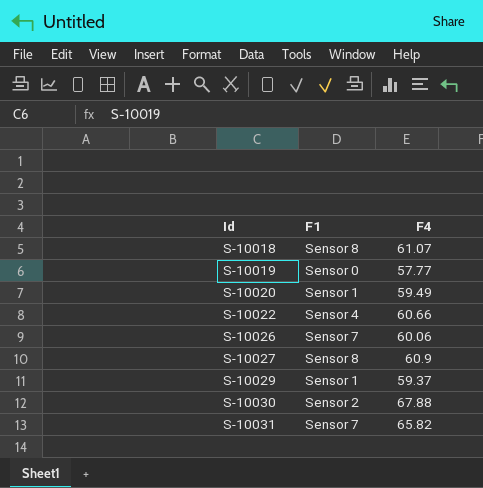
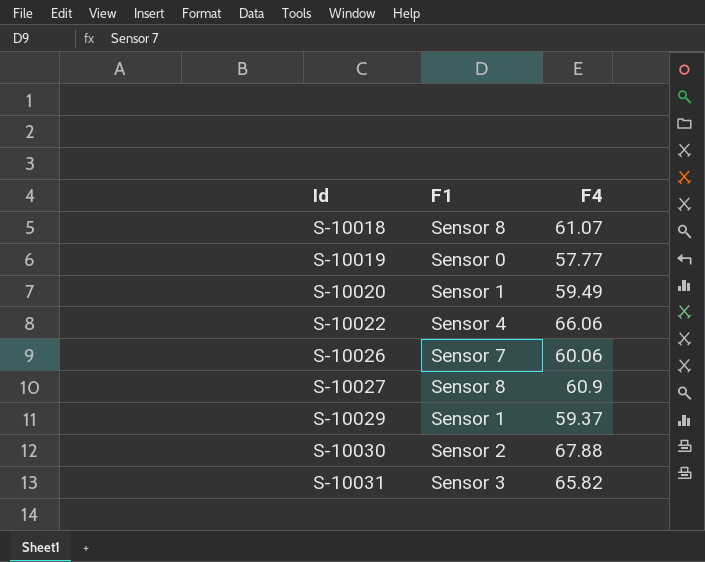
S-10022 | F4: 60.66 -> 66.06
S-10031 | F1: Sensor 7 -> Sensor 3

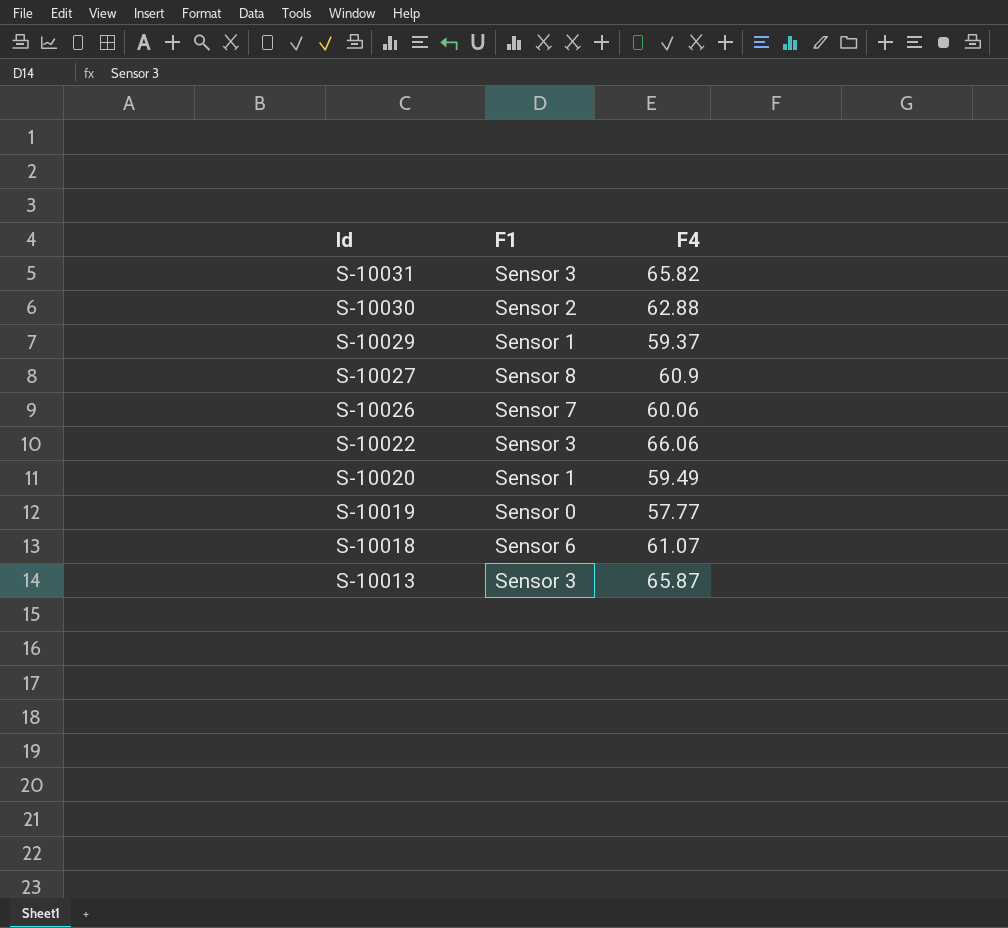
row order: Id ascending -> Id descending
S-10030 | F4: 67.88 -> 62.88
S-10022 | F1: Sensor 4 -> Sensor 3
S-10018 | F1: Sensor 8 -> Sensor 6
row S-10013: none -> Sensor 3 | 65.87

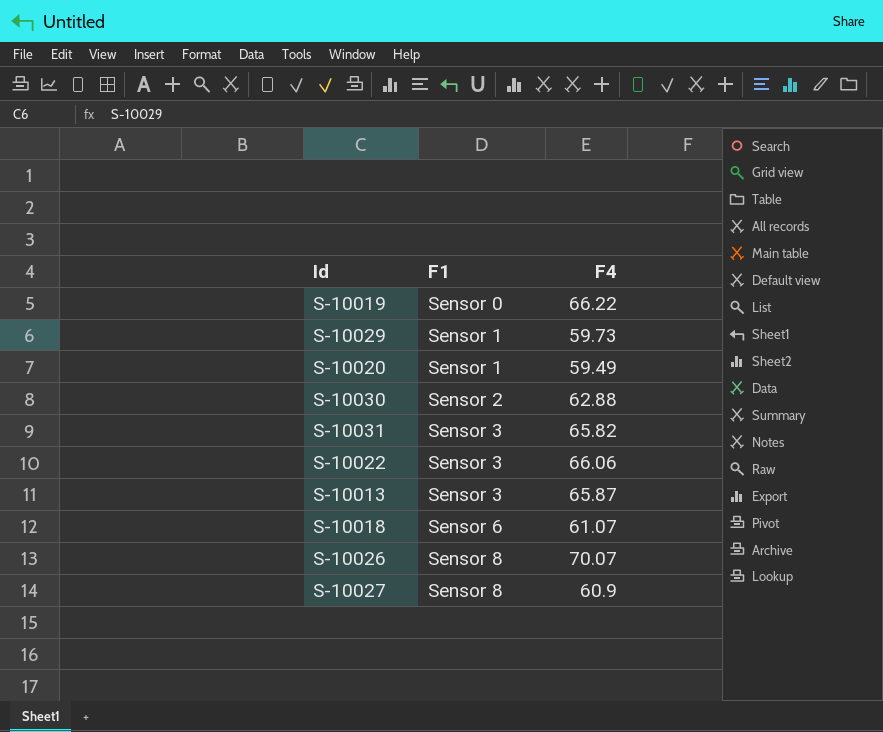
row order: Id descending -> F1 ascending
S-10019 | F4: 57.77 -> 66.22
S-10029 | F4: 59.37 -> 59.73
S-10026 | F1: Sensor 7 -> Sensor 8
S-10026 | F4: 60.06 -> 70.07

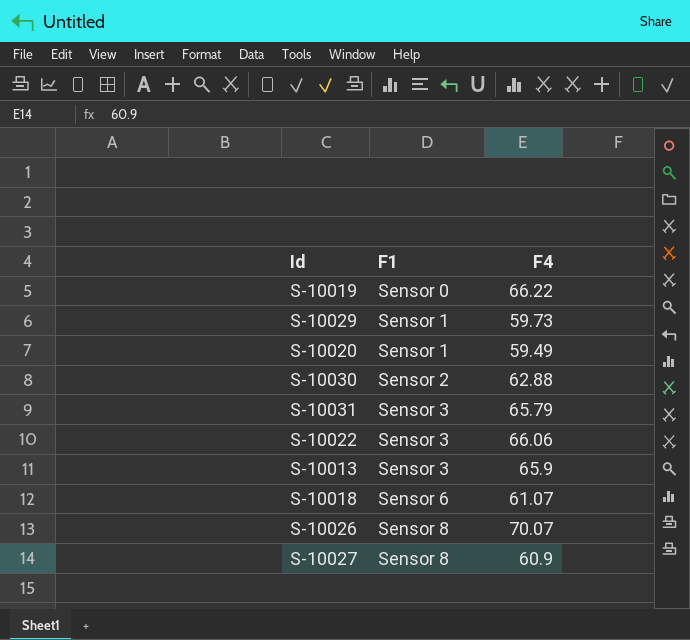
S-10031 | F4: 65.82 -> 65.79
S-10013 | F4: 65.87 -> 65.9

